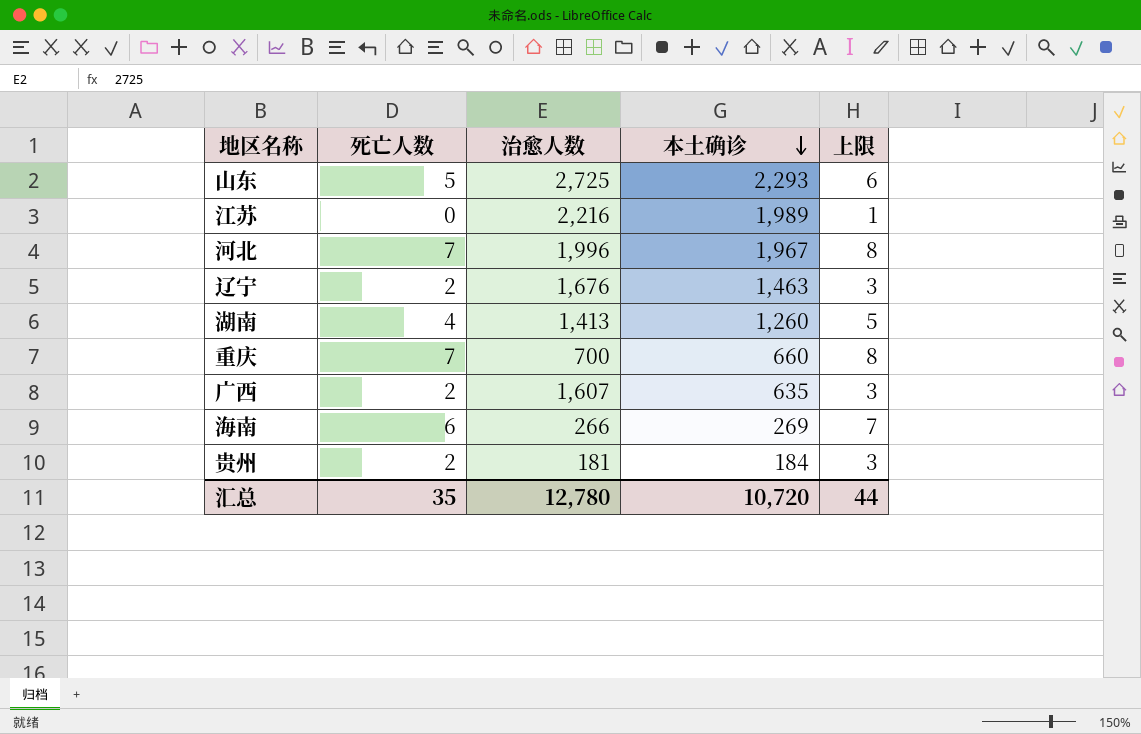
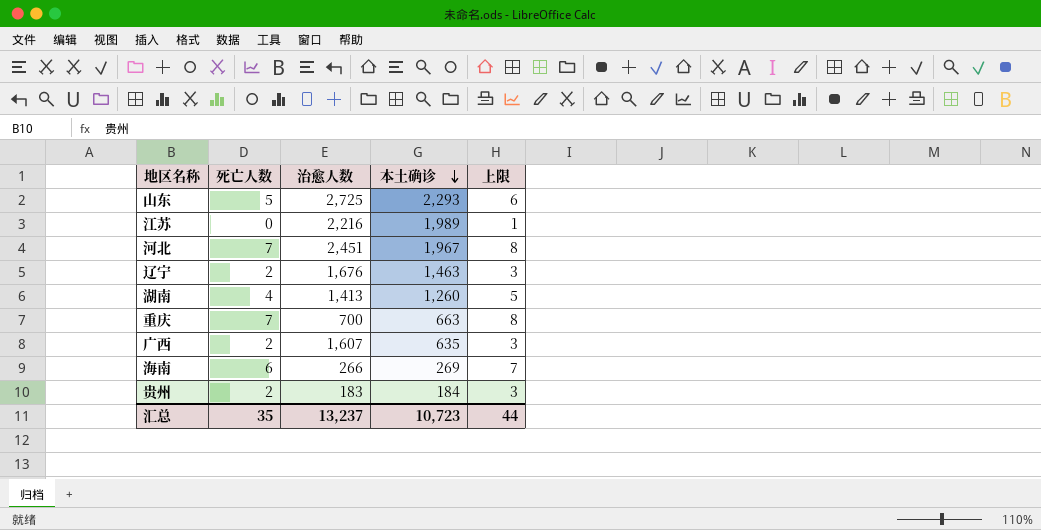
河北 | 治愈人数: 1,996 -> 2,451
重庆 | 本土确诊: 660 -> 663
贵州 | 治愈人数: 181 -> 183
汇总 | 治愈人数: 12,780 -> 13,237
汇总 | 本土确诊: 10,720 -> 10,723

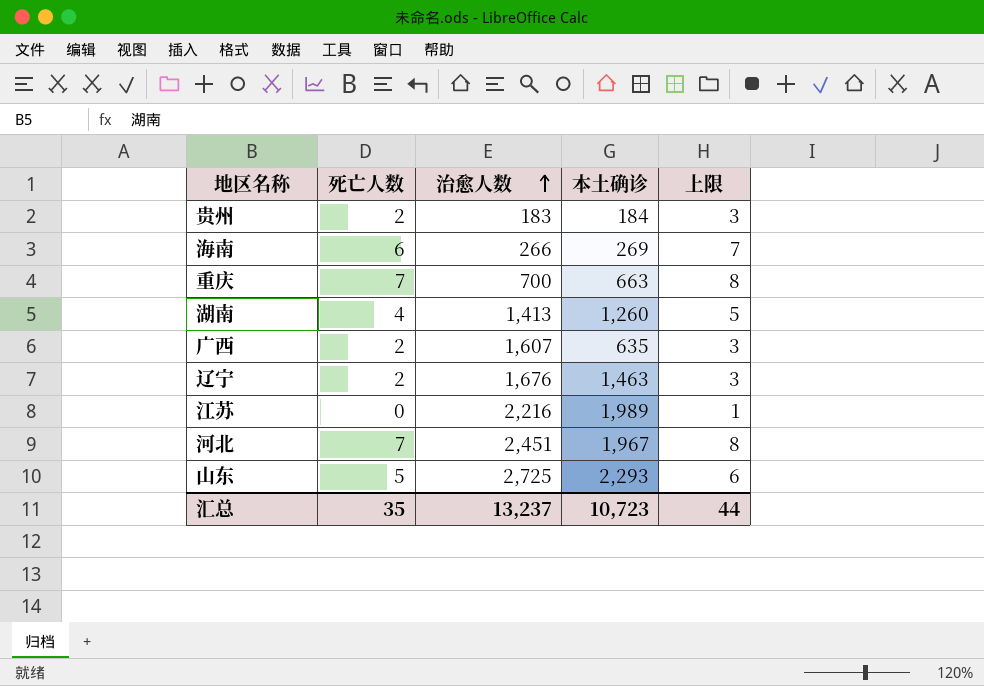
row order: 本土确诊 descending -> 治愈人数 ascending

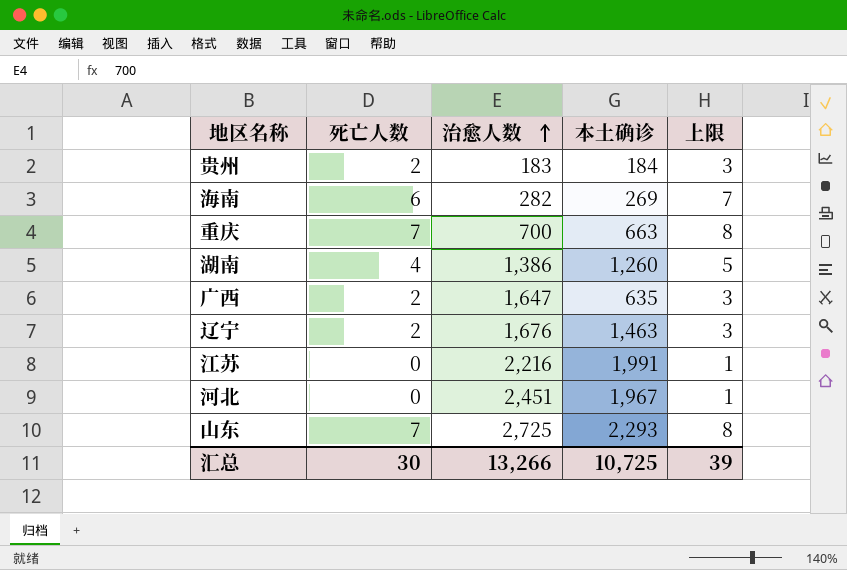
海南 | 治愈人数: 266 -> 282
湖南 | 治愈人数: 1,413 -> 1,386
广西 | 治愈人数: 1,607 -> 1,647
江苏 | 本土确诊: 1,989 -> 1,991
河北 | 死亡人数: 7 -> 0
河北 | 上限: 8 -> 1
山东 | 死亡人数: 5 -> 7
山东 | 上限: 6 -> 8
汇总 | 死亡人数: 35 -> 30
汇总 | 治愈人数: 13,237 -> 13,266
汇总 | 本土确诊: 10,723 -> 10,725
汇总 | 上限: 44 -> 39

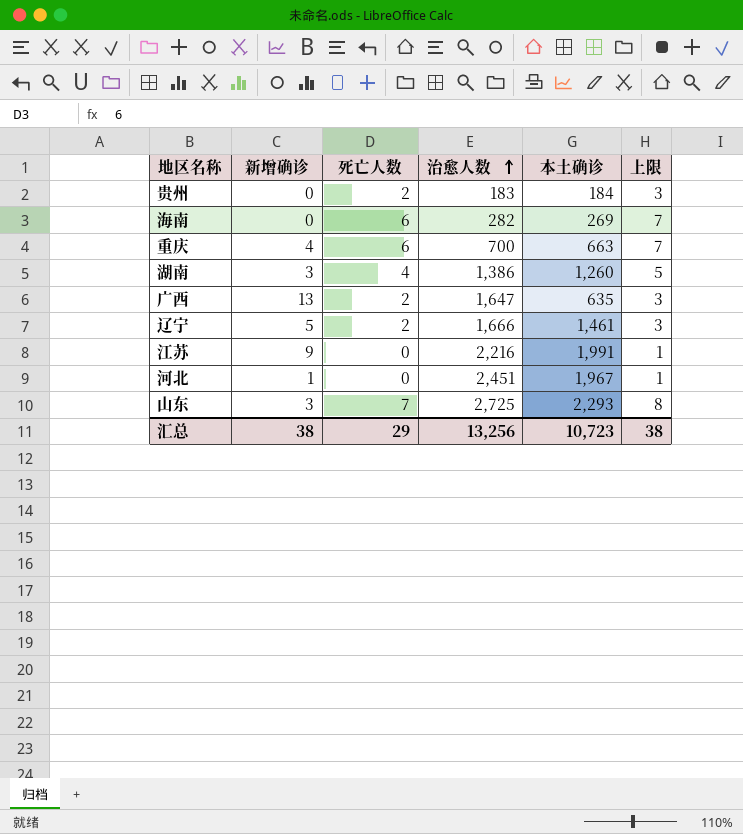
column 新增确诊 | position: none -> 2
重庆 | 死亡人数: 7 -> 6
重庆 | 上限: 8 -> 7
辽宁 | 治愈人数: 1,676 -> 1,666
辽宁 | 本土确诊: 1,463 -> 1,461
汇总 | 死亡人数: 30 -> 29
汇总 | 治愈人数: 13,266 -> 13,256
汇总 | 本土确诊: 10,725 -> 10,723
汇总 | 上限: 39 -> 38

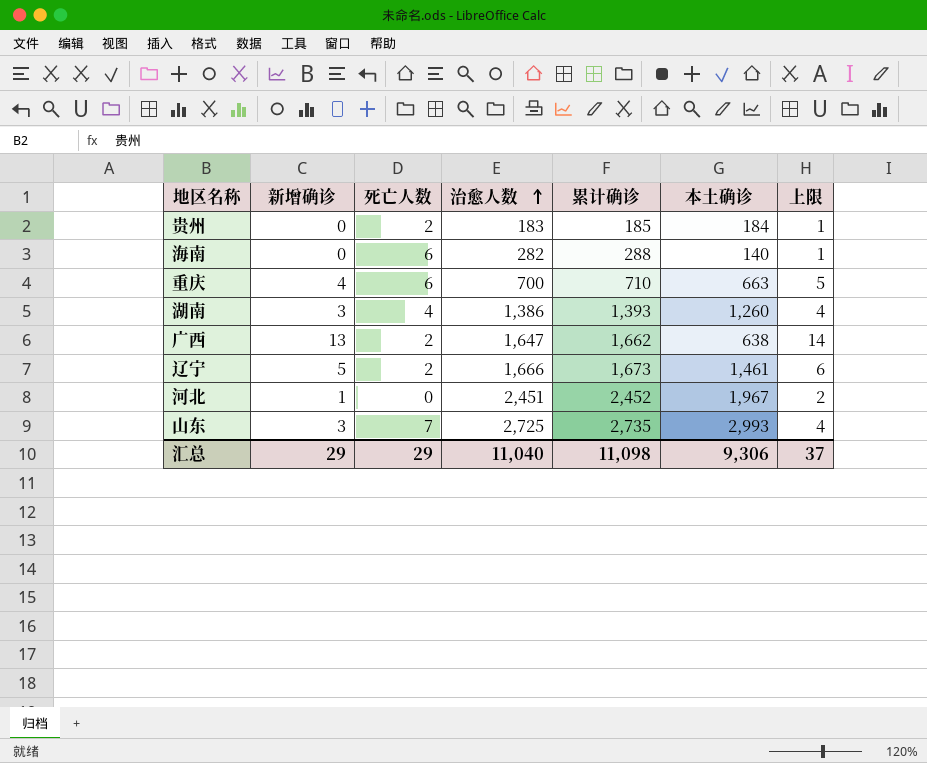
column 累计确诊 | formula: none -> [新增确诊] + [死亡人数] + [治愈人数]
column 上限 | formula: [死亡人数] + 1 -> [新增确诊] + 1
row 江苏: 9 | 0 | 2,216 | 1,991 | 1 -> none
海南 | 本土确诊: 269 -> 140
广西 | 本土确诊: 635 -> 638
山东 | 本土确诊: 2,293 -> 2,993
汇总 | 新增确诊: 38 -> 29
汇总 | 治愈人数: 13,256 -> 11,040
汇总 | 本土确诊: 10,723 -> 9,306
汇总 | 上限: 38 -> 37

